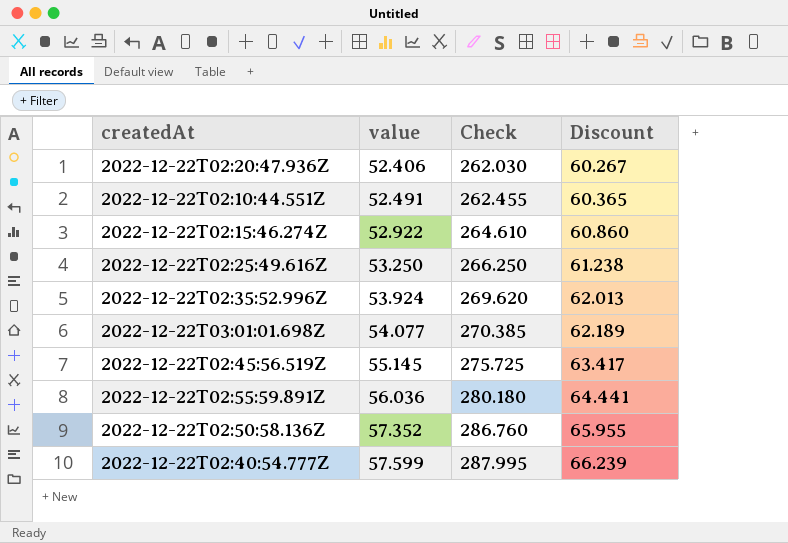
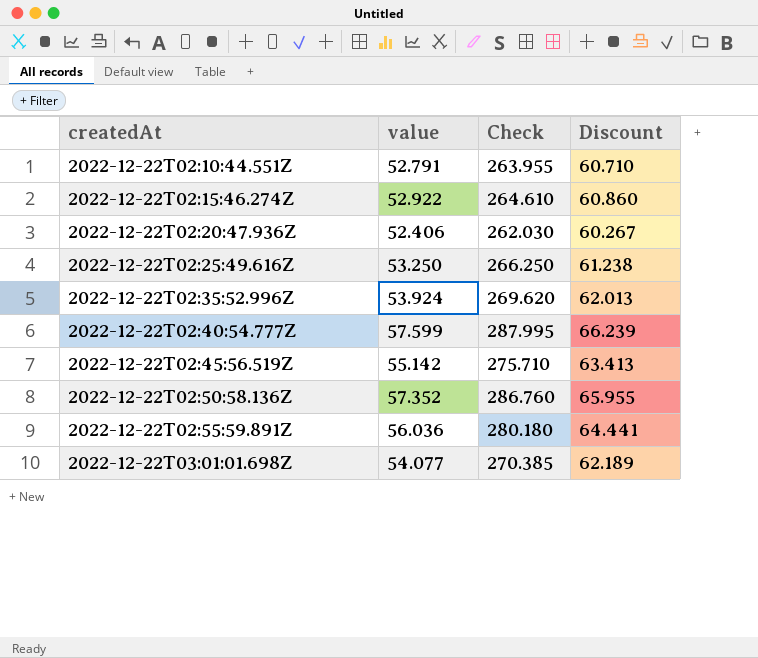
row order: value ascending -> createdAt ascending
2022-12-22T02:10:44.551Z | value: 52.491 -> 52.791
2022-12-22T02:10:44.551Z | Check: 262.455 -> 263.955
2022-12-22T02:10:44.551Z | Discount: 60.365 -> 60.710
2022-12-22T02:45:56.519Z | value: 55.145 -> 55.142
2022-12-22T02:45:56.519Z | Check: 275.725 -> 275.710
2022-12-22T02:45:56.519Z | Discount: 63.417 -> 63.413

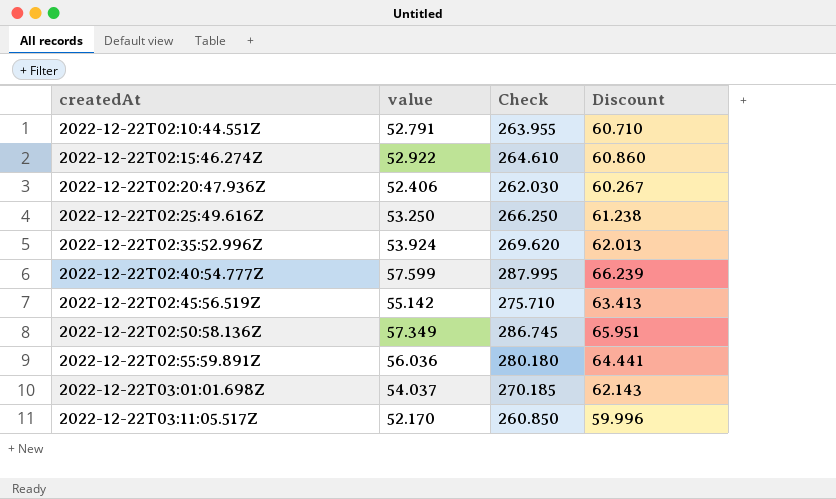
2022-12-22T02:50:58.136Z | value: 57.352 -> 57.349
2022-12-22T02:50:58.136Z | Check: 286.760 -> 286.745
2022-12-22T02:50:58.136Z | Discount: 65.955 -> 65.951
2022-12-22T03:01:01.698Z | value: 54.077 -> 54.037
2022-12-22T03:01:01.698Z | Check: 270.385 -> 270.185
2022-12-22T03:01:01.698Z | Discount: 62.189 -> 62.143
row 2022-12-22T03:11:05.517Z: none -> 52.170 | 260.850 | 59.996

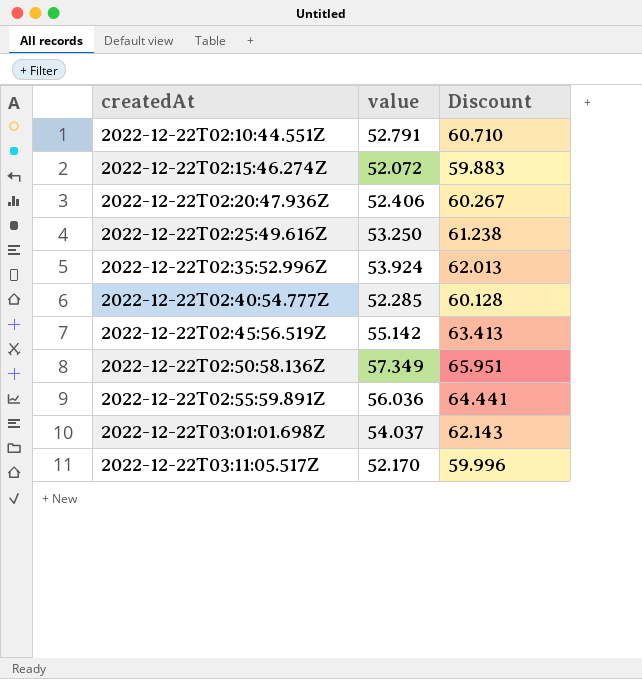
column Check | formula: [value] * 5 -> none
2022-12-22T02:15:46.274Z | value: 52.922 -> 52.072
2022-12-22T02:15:46.274Z | Discount: 60.860 -> 59.883
2022-12-22T02:40:54.777Z | value: 57.599 -> 52.285
2022-12-22T02:40:54.777Z | Discount: 66.239 -> 60.128

